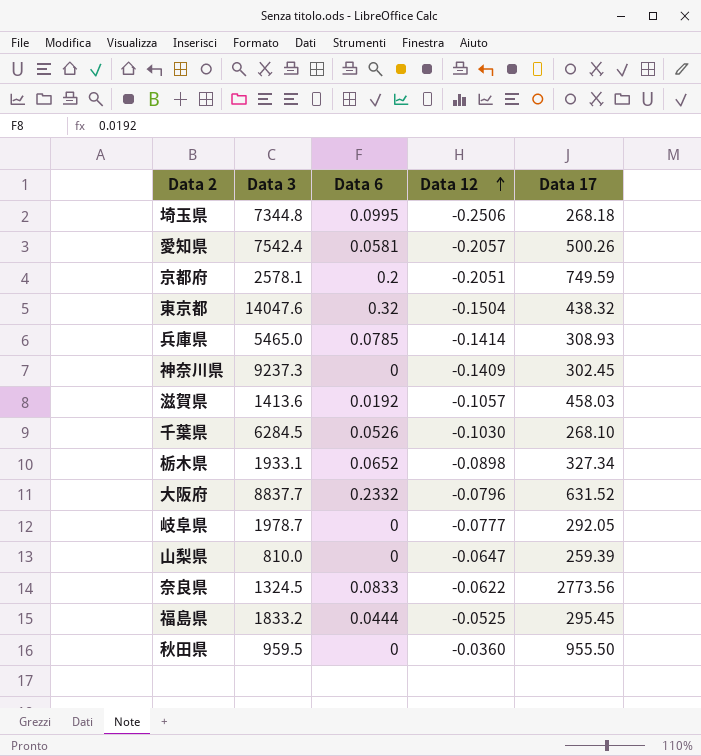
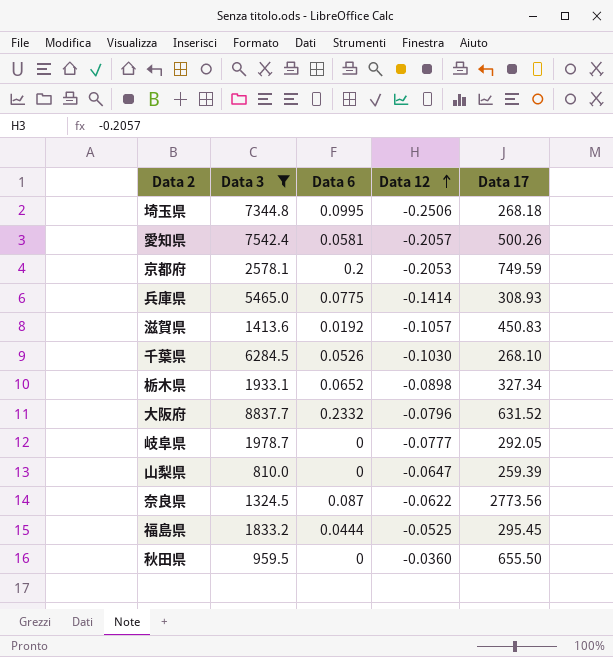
filter: none -> Data 3 <= 8837.7
京都府 | Data 12: -0.2051 -> -0.2053
兵庫県 | Data 6: 0.0785 -> 0.0775
滋賀県 | Data 17: 458.03 -> 450.83
奈良県 | Data 6: 0.0833 -> 0.087
秋田県 | Data 17: 955.50 -> 655.50

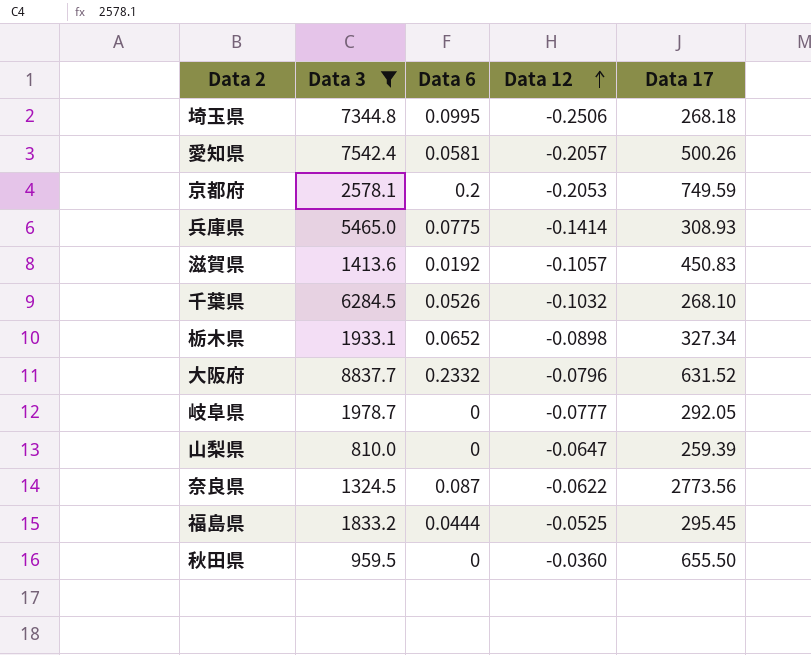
千葉県 | Data 12: -0.1030 -> -0.1032

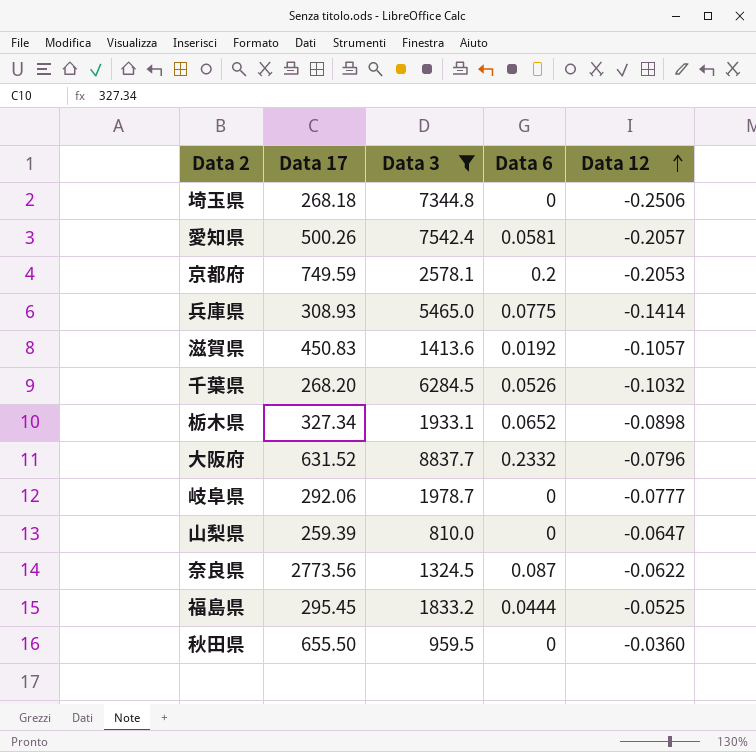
column Data 17 | position: 5 -> 2
埼玉県 | Data 6: 0.0995 -> 0
千葉県 | Data 17: 268.10 -> 268.20
岐阜県 | Data 17: 292.05 -> 292.06

